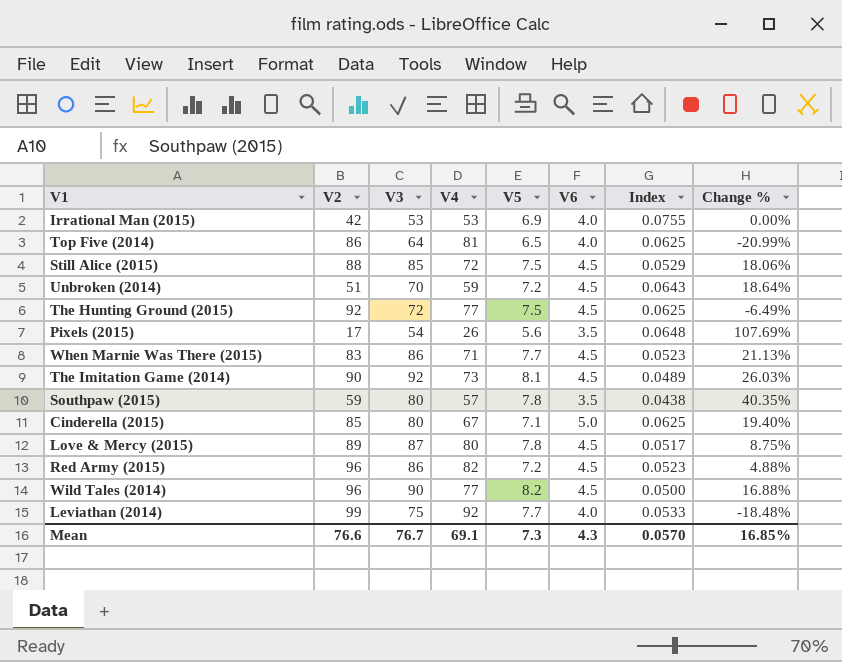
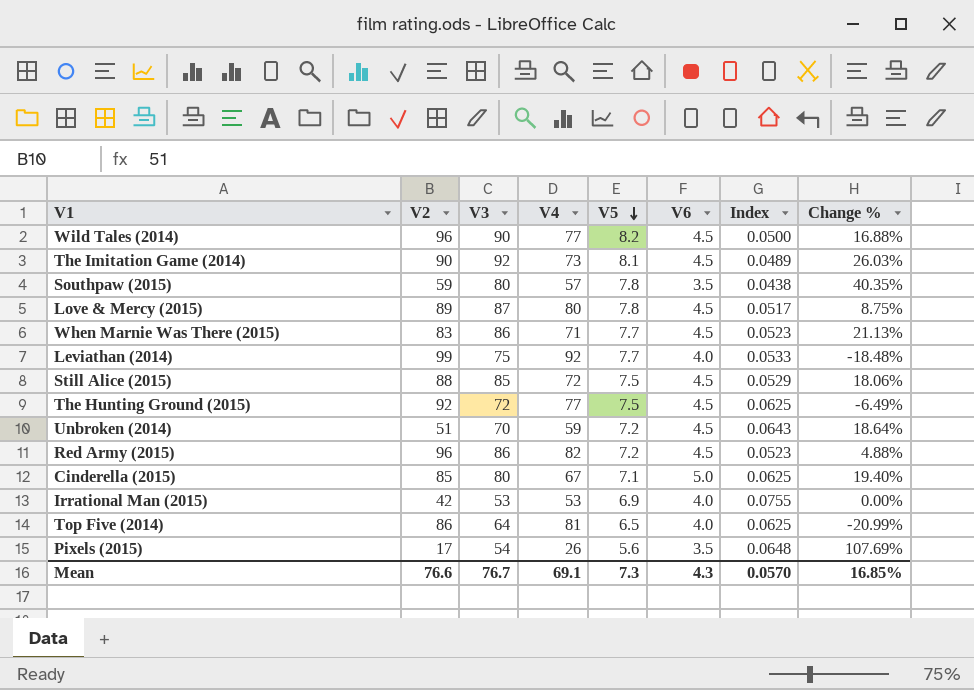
row order: none -> V5 descending

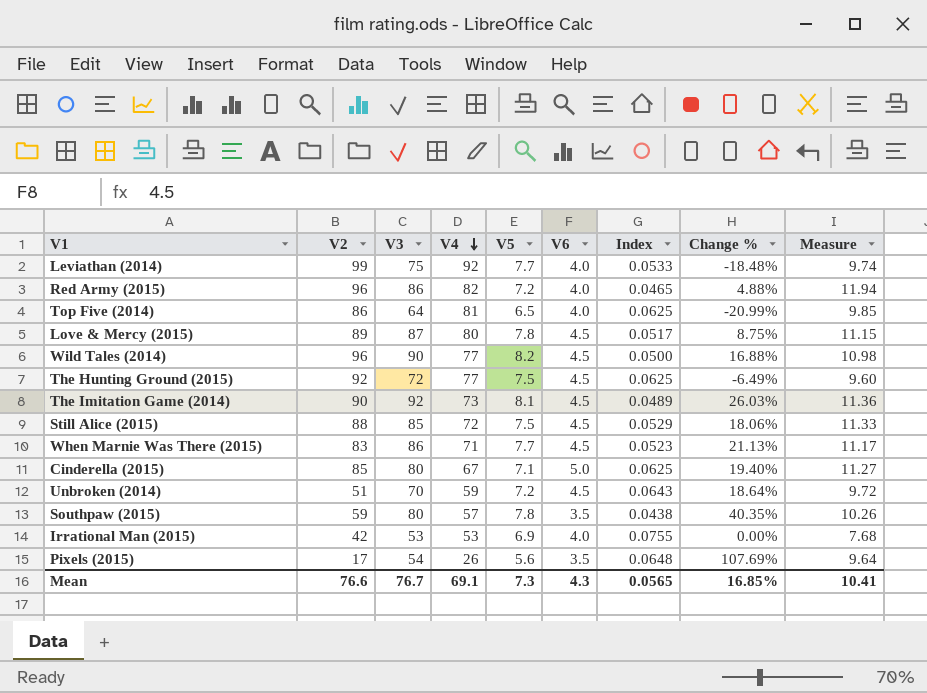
row order: V5 descending -> V4 descending
column Measure | formula: none -> [V3] / [V5]
Red Army (2015) | V6: 4.5 -> 4.0
Red Army (2015) | Index: 0.0523 -> 0.0465
Mean | Index: 0.0570 -> 0.0565

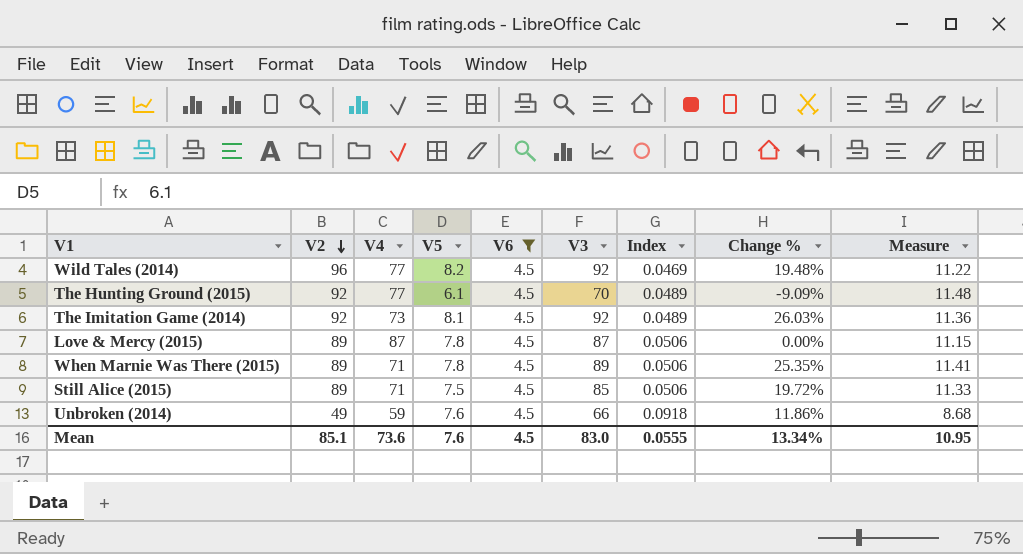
filter: none -> V6 = 4.5
row order: V4 descending -> V2 descending
column V3 | position: 3 -> 6
column Index | formula: [V6] / [V3] -> [V6] / [V2]
Wild Tales (2014) | V3: 90 -> 92
Wild Tales (2014) | Change %: 16.88% -> 19.48%
Wild Tales (2014) | Measure: 10.98 -> 11.22
The Hunting Ground (2015) | V5: 7.5 -> 6.1
The Hunting Ground (2015) | V3: 72 -> 70
The Hunting Ground (2015) | Change %: -6.49% -> -9.09%
The Hunting Ground (2015) | Measure: 9.60 -> 11.48
The Imitation Game (2014) | V2: 90 -> 92
Love & Mercy (2015) | V4: 80 -> 87
Love & Mercy (2015) | Change %: 8.75% -> 0.00%
When Marnie Was There (2015) | V2: 83 -> 89
When Marnie Was There (2015) | V5: 7.7 -> 7.8
When Marnie Was There (2015) | V3: 86 -> 89
When Marnie Was There (2015) | Change %: 21.13% -> 25.35%
When Marnie Was There (2015) | Measure: 11.17 -> 11.41
Still Alice (2015) | V2: 88 -> 89
Still Alice (2015) | V4: 72 -> 71
Still Alice (2015) | Change %: 18.06% -> 19.72%
Unbroken (2014) | V2: 51 -> 49
Unbroken (2014) | V5: 7.2 -> 7.6
Unbroken (2014) | V3: 70 -> 66
Unbroken (2014) | Change %: 18.64% -> 11.86%
Unbroken (2014) | Measure: 9.72 -> 8.68
Mean | V2: 76.6 -> 85.1
Mean | V4: 69.1 -> 73.6
Mean | V5: 7.3 -> 7.6
Mean | V6: 4.3 -> 4.5
Mean | V3: 76.7 -> 83.0
Mean | Index: 0.0565 -> 0.0555
Mean | Change %: 16.85% -> 13.34%
Mean | Measure: 10.41 -> 10.95

